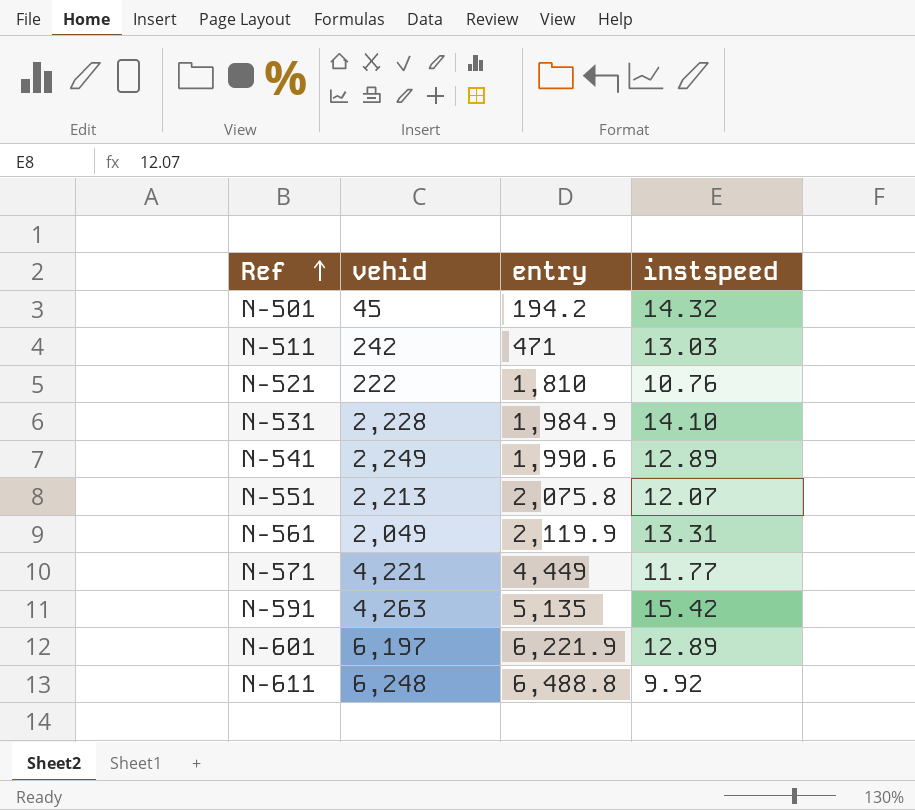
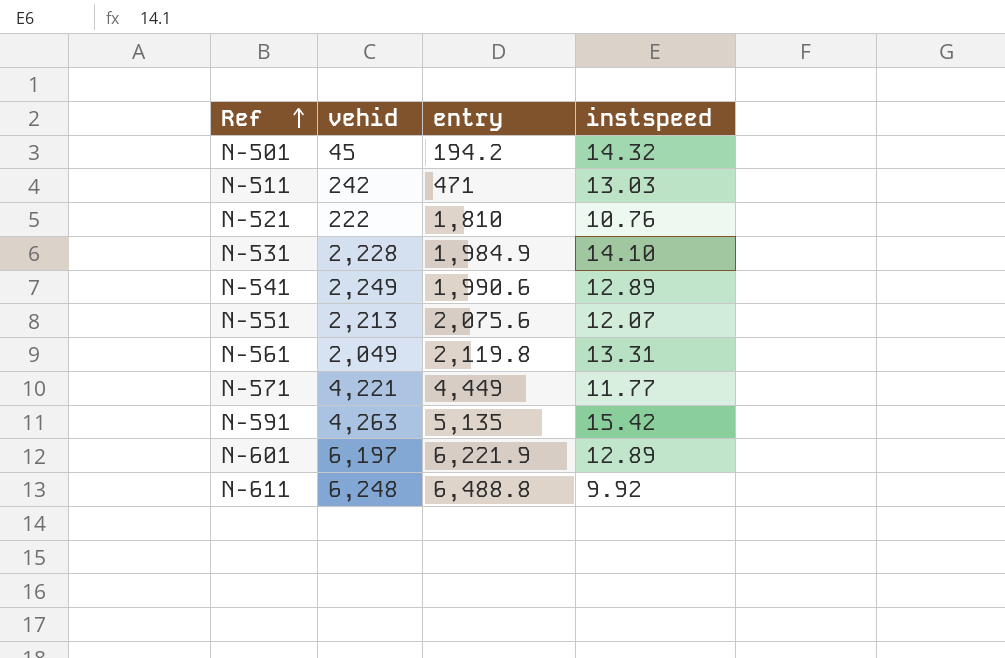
N-551 | entry: 2,075.8 -> 2,075.6
N-561 | entry: 2,119.9 -> 2,119.8

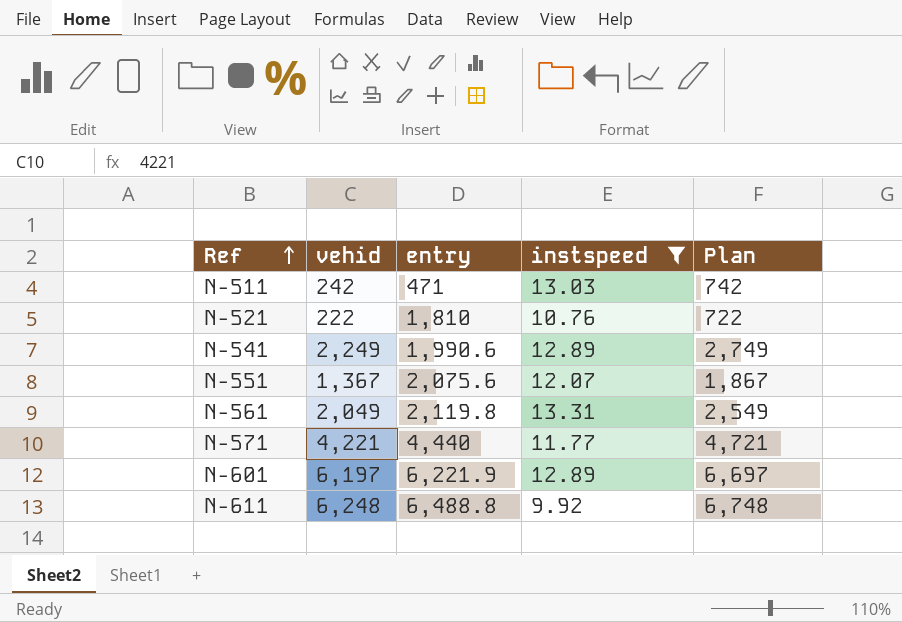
filter: none -> instspeed <= 13.31
column Plan | formula: none -> [vehid] + 500
N-551 | vehid: 2,213 -> 1,367
N-571 | entry: 4,449 -> 4,440

